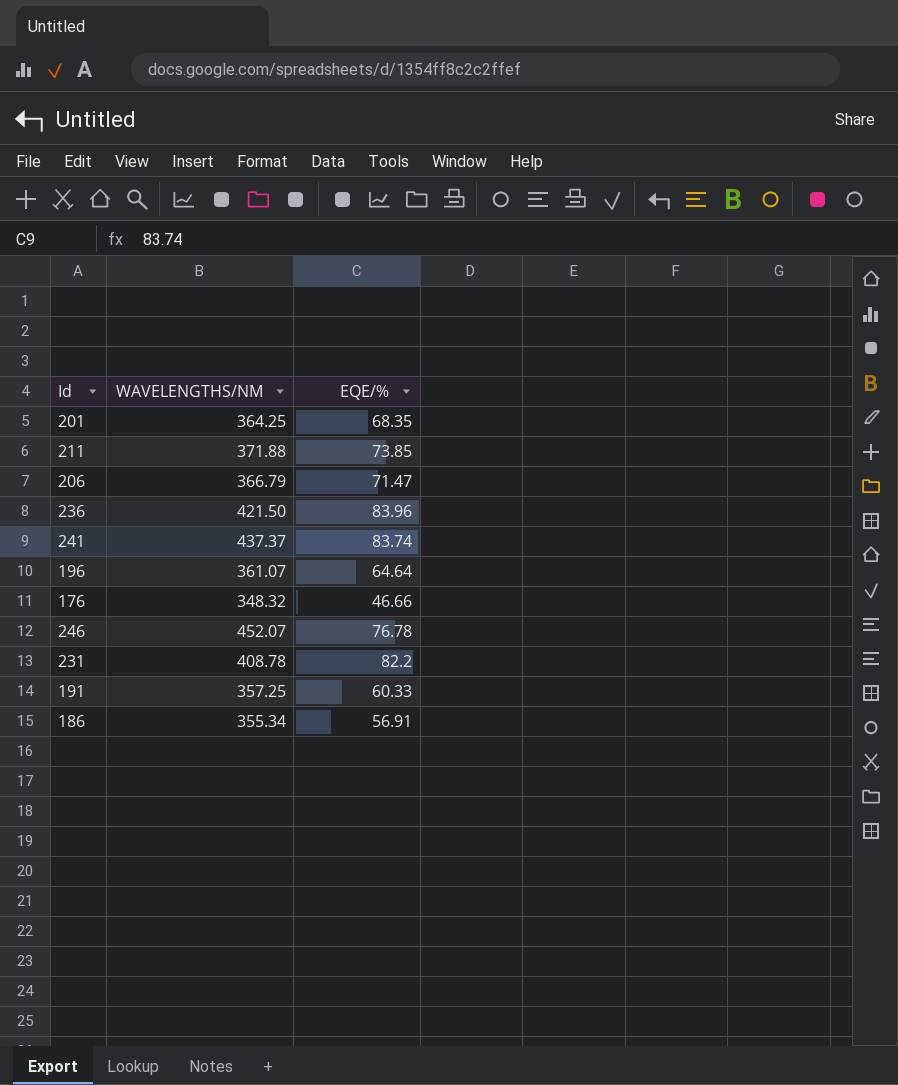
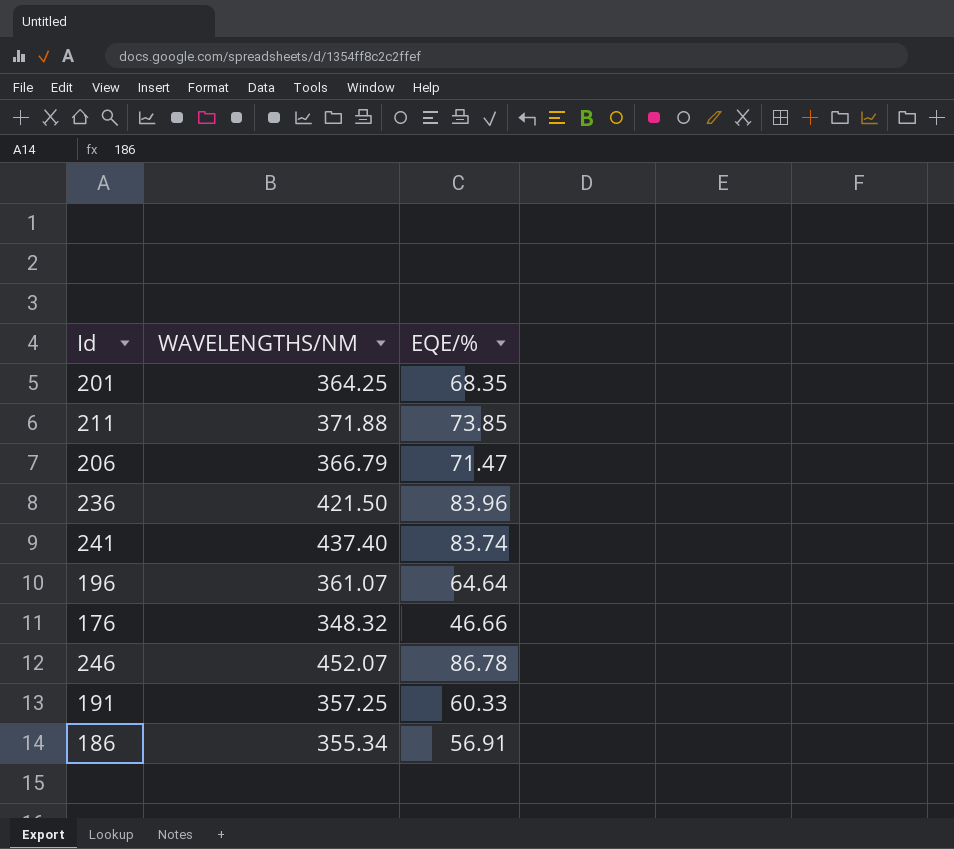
row 231: 408.78 | 82.2 -> none
241 | WAVELENGTHS/NM: 437.37 -> 437.40
246 | EQE/%: 76.78 -> 86.78

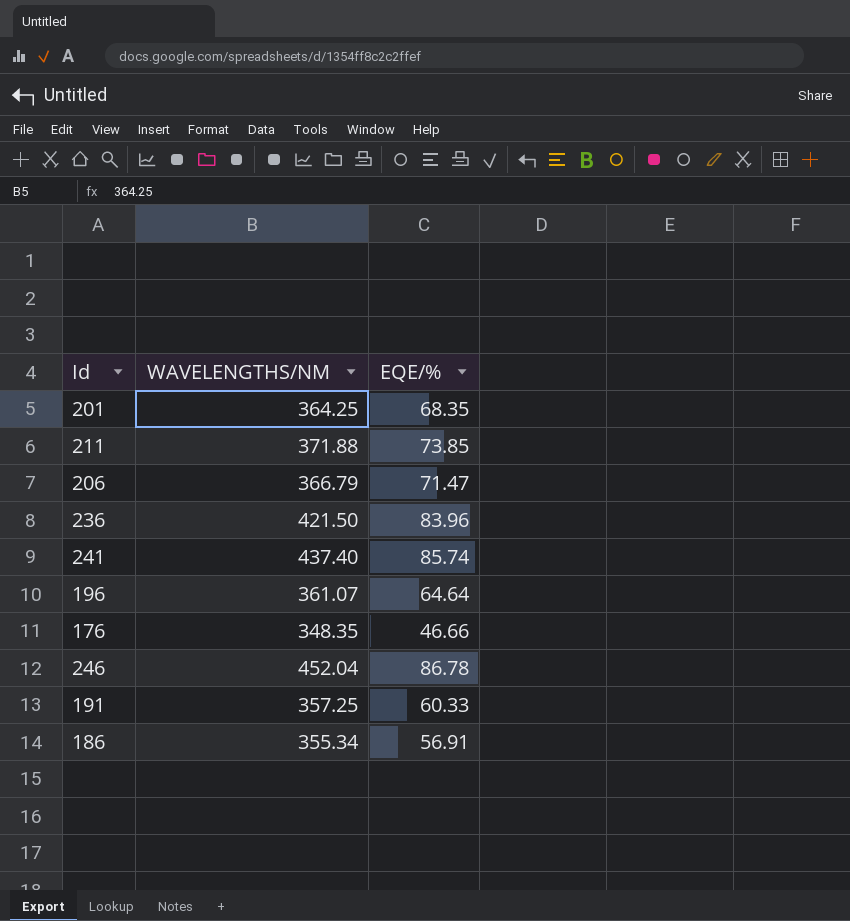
241 | EQE/%: 83.74 -> 85.74
176 | WAVELENGTHS/NM: 348.32 -> 348.35
246 | WAVELENGTHS/NM: 452.07 -> 452.04

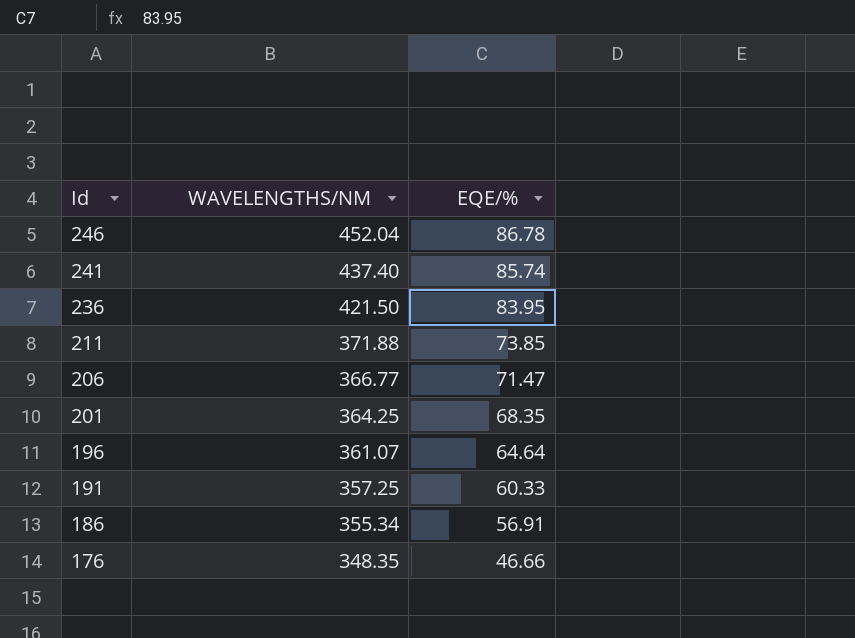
row order: none -> Id descending
236 | EQE/%: 83.96 -> 83.95
206 | WAVELENGTHS/NM: 366.79 -> 366.77

